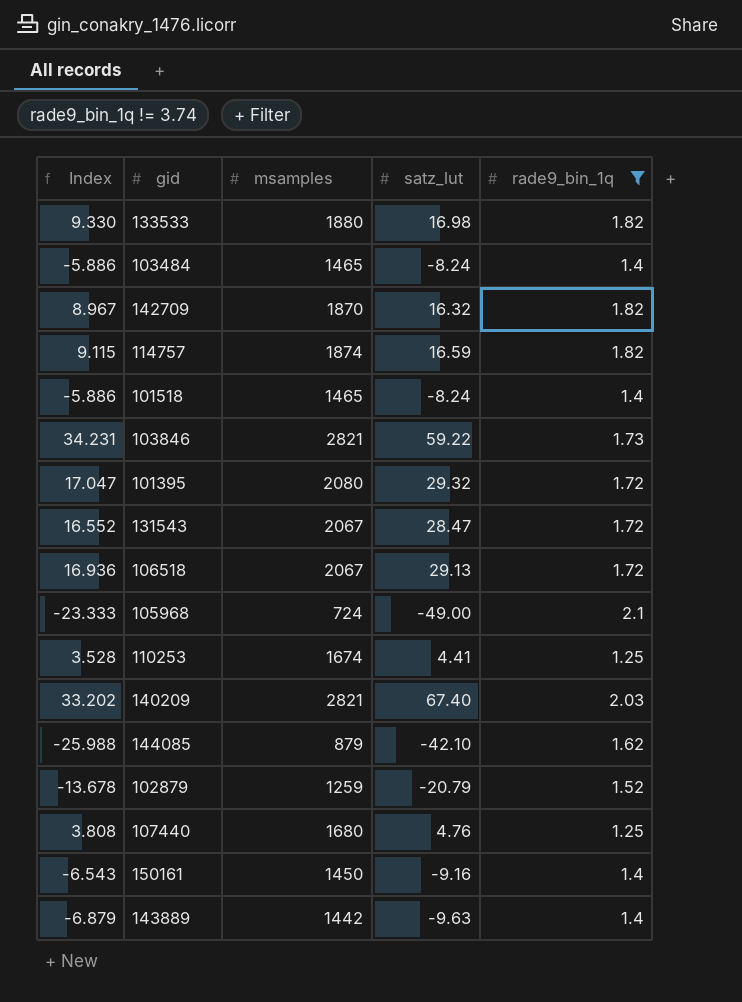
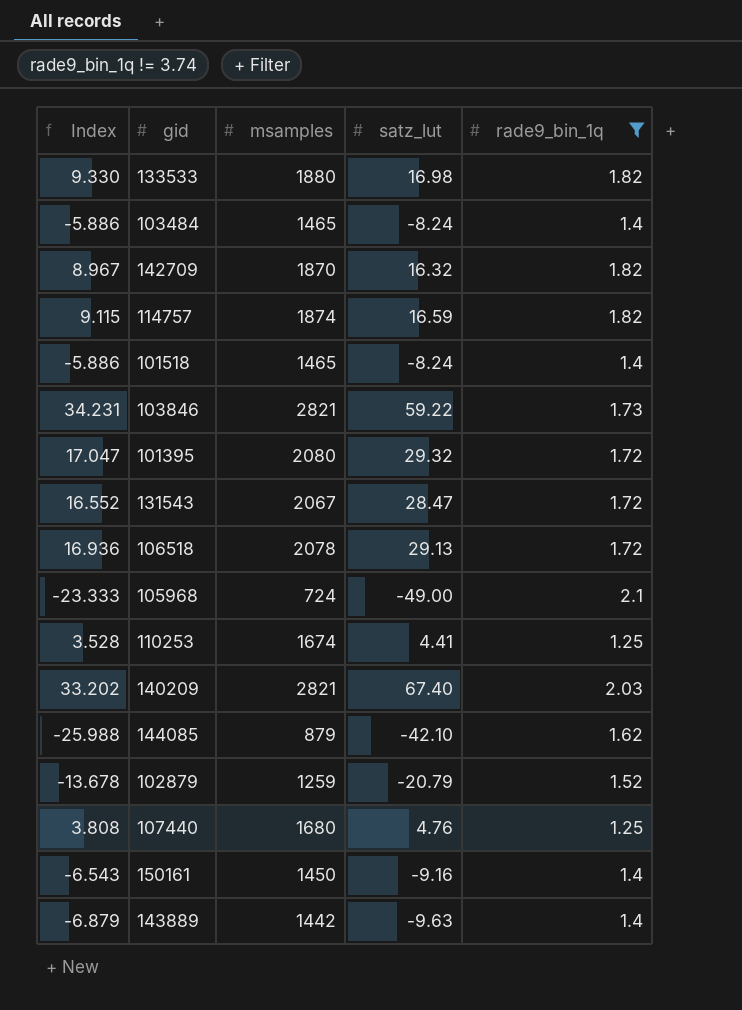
106518 | msamples: 2067 -> 2078

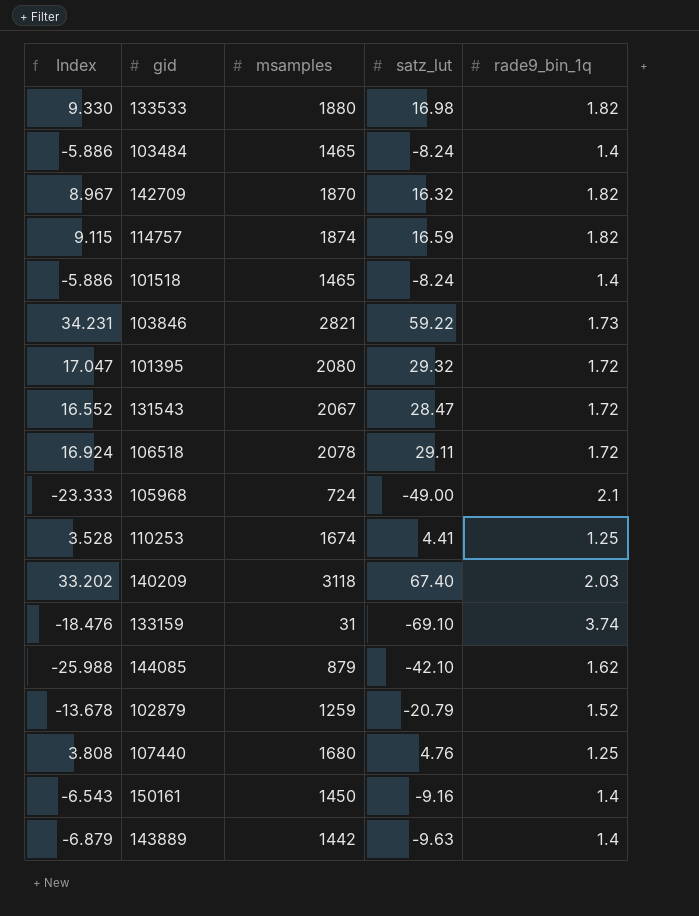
filter: rade9_bin_1q != 3.74 -> none
106518 | Index: 16.936 -> 16.924
106518 | satz_lut: 29.13 -> 29.11
140209 | msamples: 2821 -> 3118

